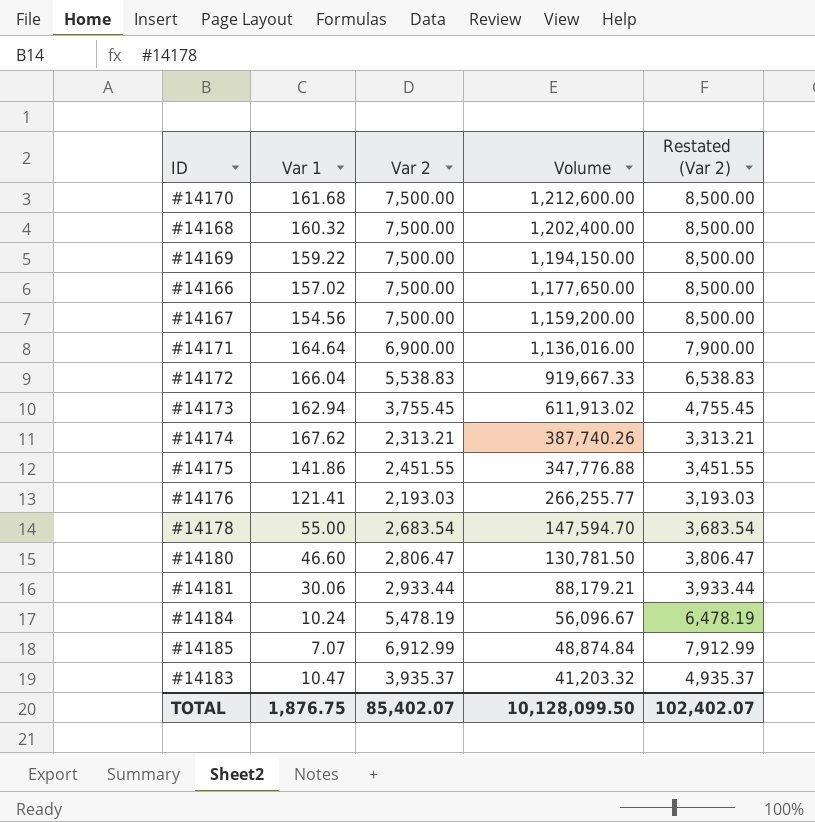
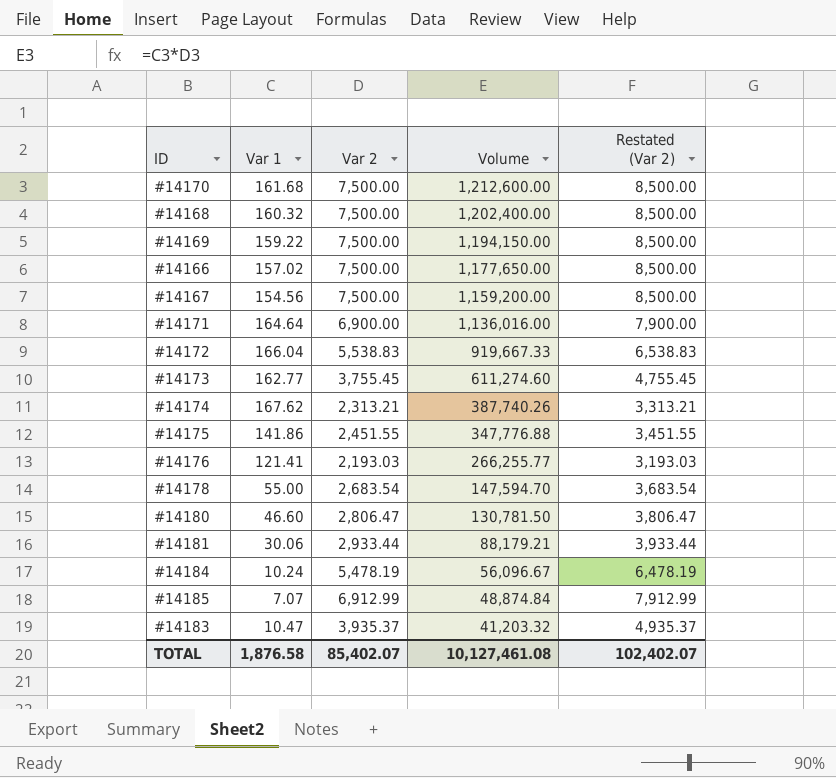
#14173 | Var 1: 162.94 -> 162.77
#14173 | Volume: 611,913.02 -> 611,274.60
TOTAL | Var 1: 1,876.75 -> 1,876.58
TOTAL | Volume: 10,128,099.50 -> 10,127,461.08

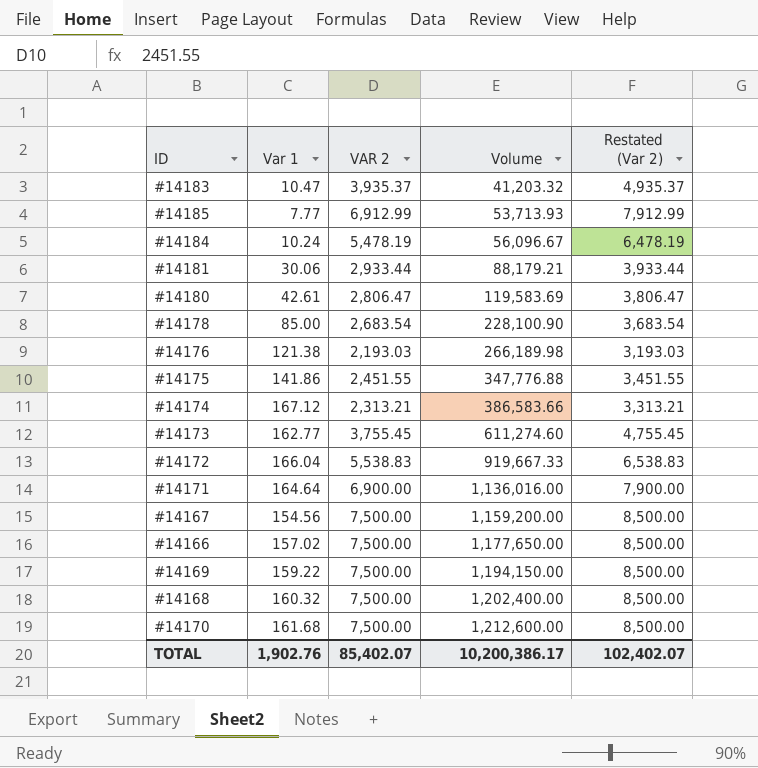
row order: Volume descending -> Volume ascending
column name: Var 2 -> VAR 2
#14185 | Var 1: 7.07 -> 7.77
#14185 | Volume: 48,874.84 -> 53,713.93
#14180 | Var 1: 46.60 -> 42.61
#14180 | Volume: 130,781.50 -> 119,583.69
#14178 | Var 1: 55.00 -> 85.00
#14178 | Volume: 147,594.70 -> 228,100.90
#14176 | Var 1: 121.41 -> 121.38
#14176 | Volume: 266,255.77 -> 266,189.98
#14174 | Var 1: 167.62 -> 167.12
#14174 | Volume: 387,740.26 -> 386,583.66
TOTAL | Var 1: 1,876.58 -> 1,902.76
TOTAL | Volume: 10,127,461.08 -> 10,200,386.17

